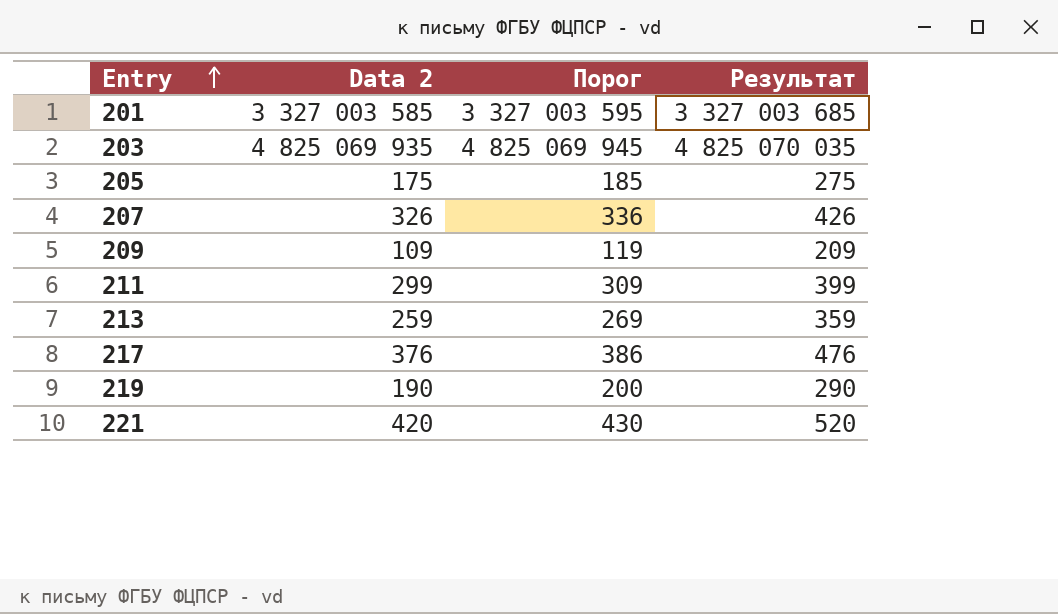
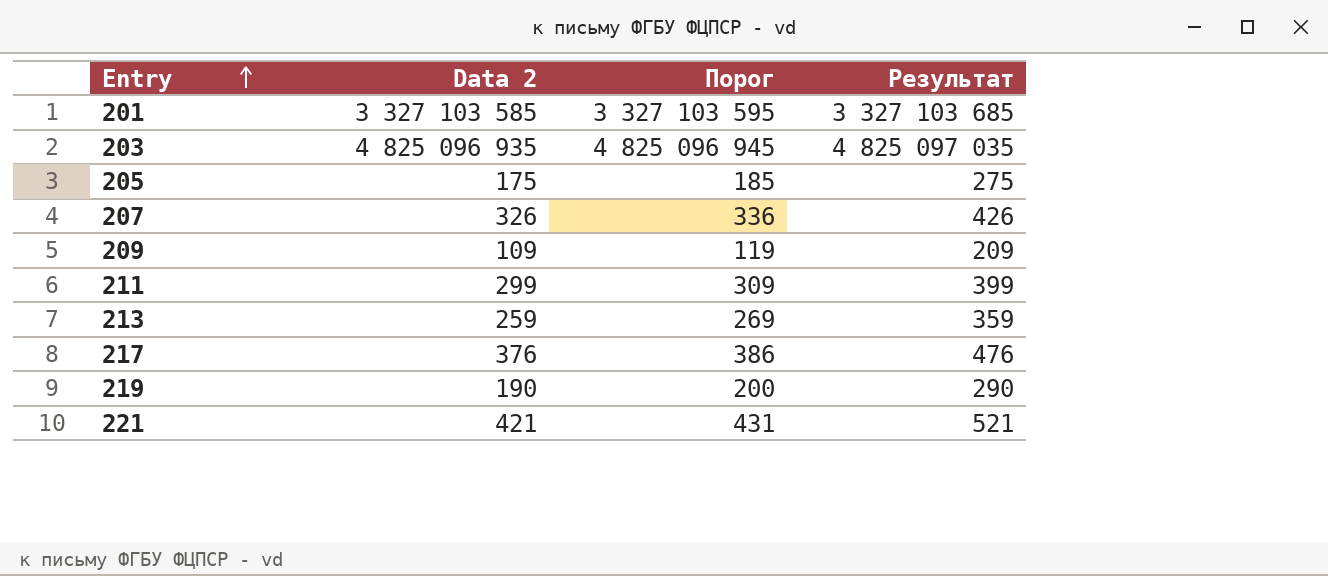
201 | Data 2: 3 327 003 585 -> 3 327 103 585
201 | Порог: 3 327 003 595 -> 3 327 103 595
201 | Результат: 3 327 003 685 -> 3 327 103 685
203 | Data 2: 4 825 069 935 -> 4 825 096 935
203 | Порог: 4 825 069 945 -> 4 825 096 945
203 | Результат: 4 825 070 035 -> 4 825 097 035
221 | Data 2: 420 -> 421
221 | Порог: 430 -> 431
221 | Результат: 520 -> 521

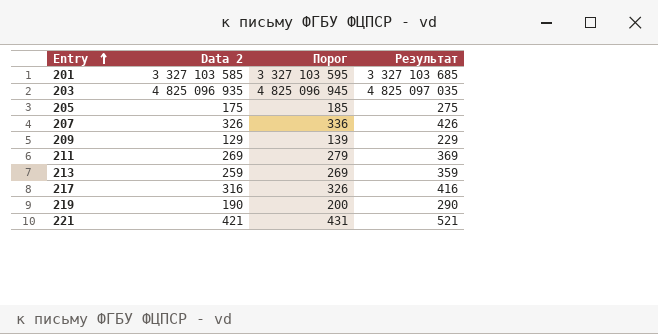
209 | Data 2: 109 -> 129
209 | Порог: 119 -> 139
209 | Результат: 209 -> 229
211 | Data 2: 299 -> 269
211 | Порог: 309 -> 279
211 | Результат: 399 -> 369
217 | Data 2: 376 -> 316
217 | Порог: 386 -> 326
217 | Результат: 476 -> 416

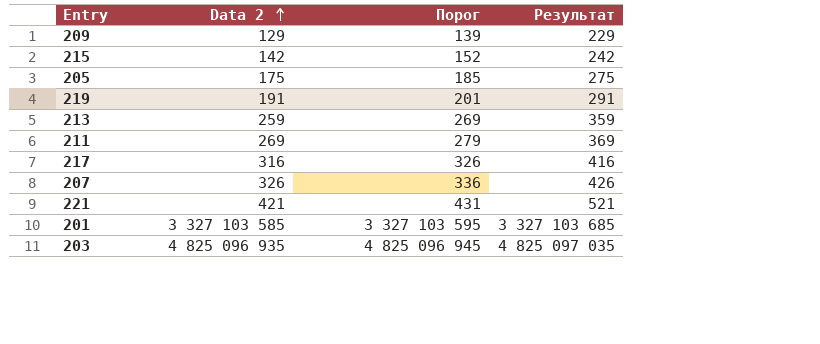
row order: Entry ascending -> Data 2 ascending
row 215: none -> 142 | 152 | 242
219 | Data 2: 190 -> 191
219 | Порог: 200 -> 201
219 | Результат: 290 -> 291

